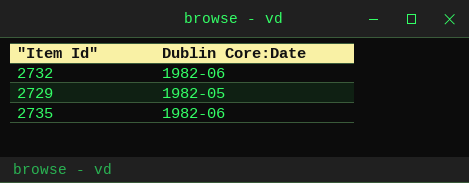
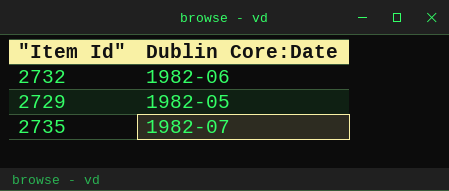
2735 | Dublin Core:Date: 1982-06 -> 1982-07

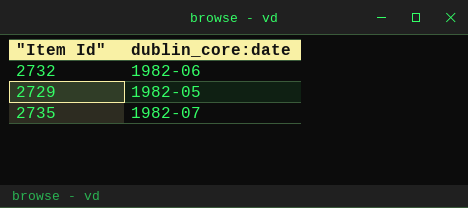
column name: Dublin Core:Date -> dublin_core:date

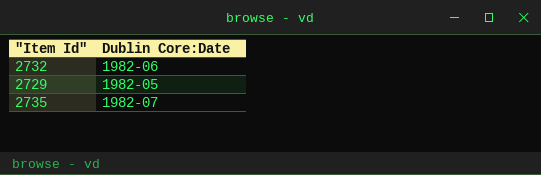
column name: dublin_core:date -> Dublin Core:Date

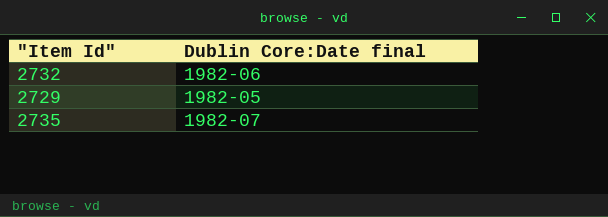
column name: Dublin Core:Date -> Dublin Core:Date final

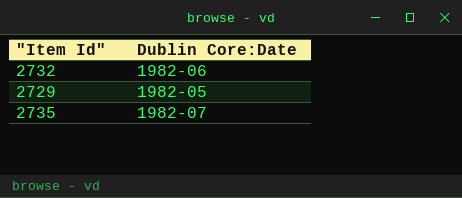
column name: Dublin Core:Date final -> Dublin Core:Date

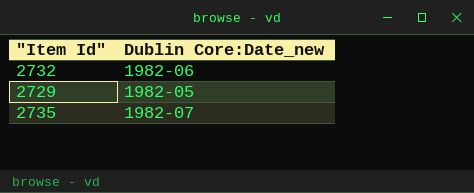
column name: Dublin Core:Date -> Dublin Core:Date_new

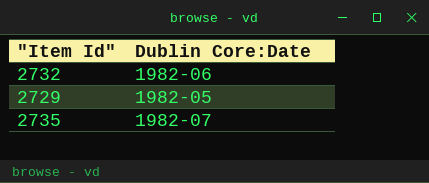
column name: Dublin Core:Date_new -> Dublin Core:Date

